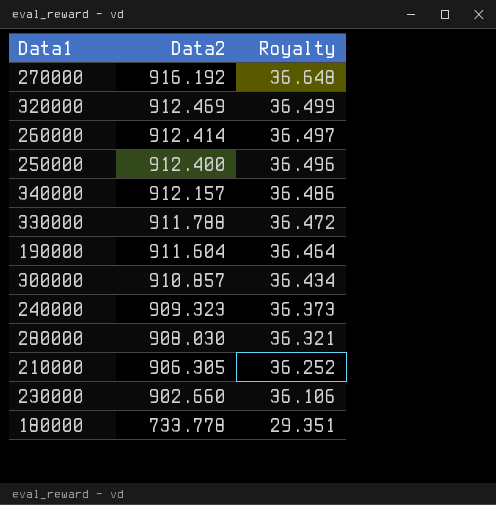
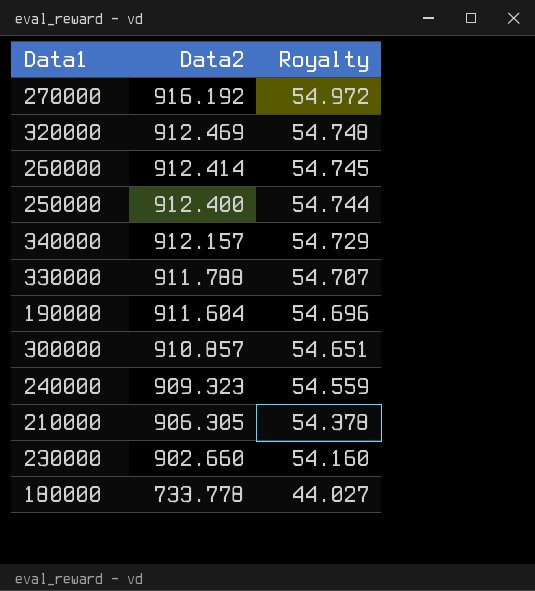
column Royalty | formula: [Data2] * 0.04 -> [Data2] * 0.06
row 280000: 908.030 | 36.321 -> none

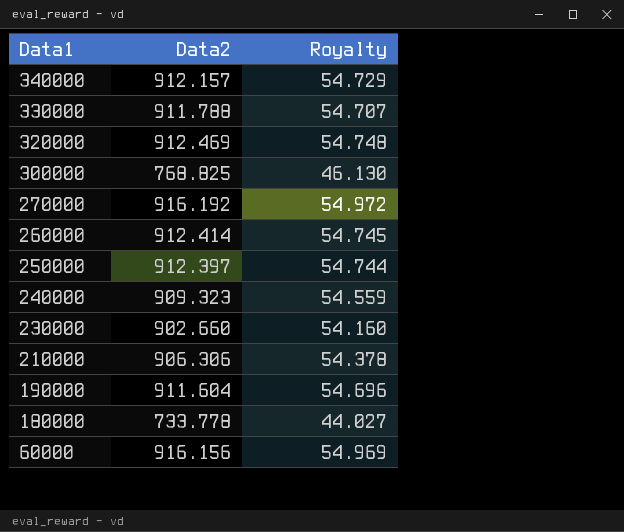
row order: Data2 descending -> Data1 descending
300000 | Data2: 910.857 -> 768.825
300000 | Royalty: 54.651 -> 46.130
250000 | Data2: 912.400 -> 912.397
210000 | Data2: 906.305 -> 906.306
row 60000: none -> 916.156 | 54.969

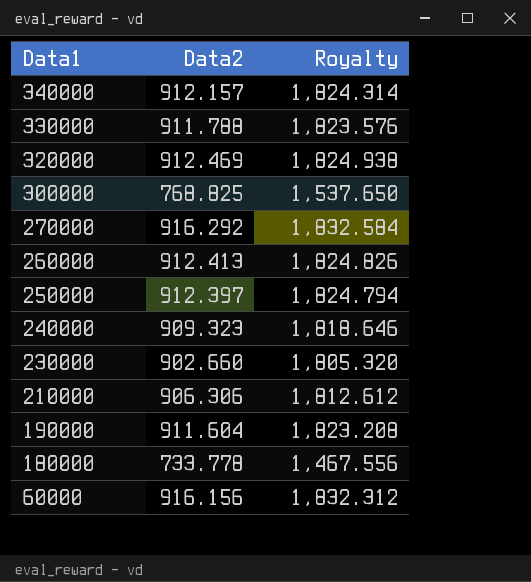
column Royalty | formula: [Data2] * 0.06 -> [Data2] * 2
270000 | Data2: 916.192 -> 916.292
260000 | Data2: 912.414 -> 912.413

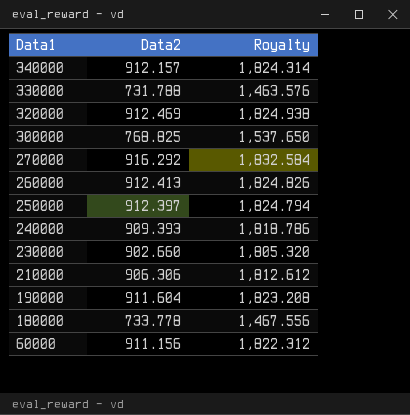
330000 | Data2: 911.788 -> 731.788
330000 | Royalty: 1,823.576 -> 1,463.576
240000 | Data2: 909.323 -> 909.393
240000 | Royalty: 1,818.646 -> 1,818.786
60000 | Data2: 916.156 -> 911.156
60000 | Royalty: 1,832.312 -> 1,822.312

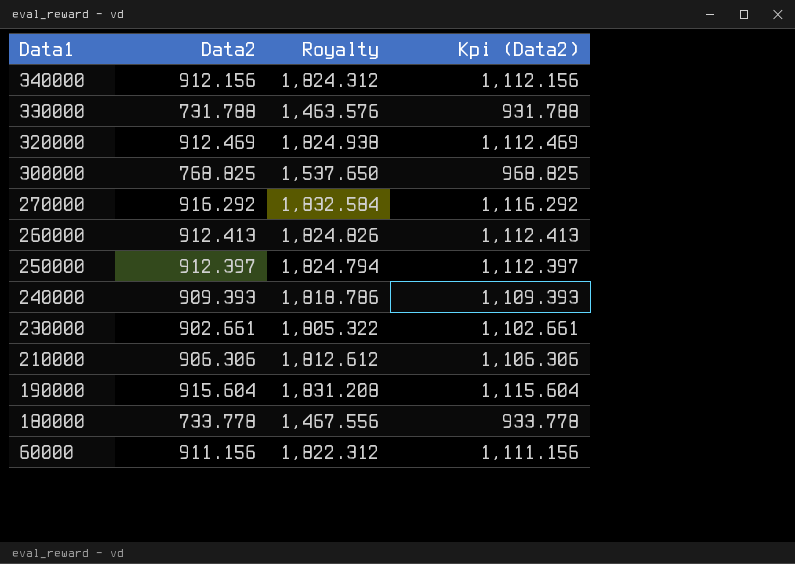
column Kpi (Data2) | formula: none -> [Data2] + 200
340000 | Data2: 912.157 -> 912.156
340000 | Royalty: 1,824.314 -> 1,824.312
230000 | Data2: 902.660 -> 902.661
230000 | Royalty: 1,805.320 -> 1,805.322
190000 | Data2: 911.604 -> 915.604
190000 | Royalty: 1,823.208 -> 1,831.208

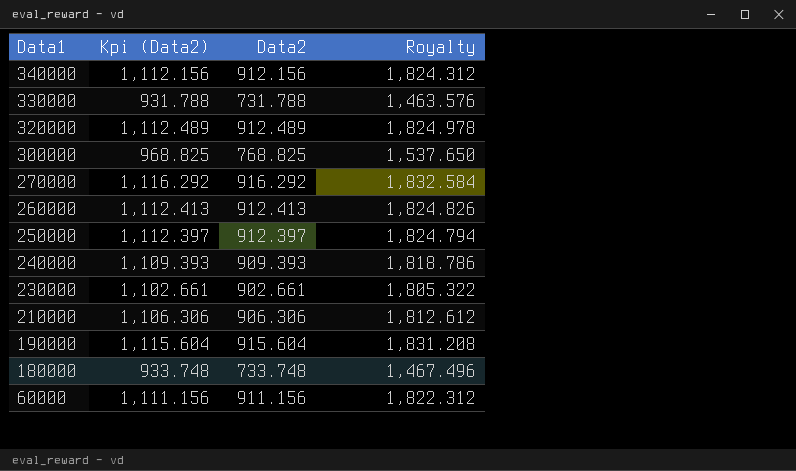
column Kpi (Data2) | position: 4 -> 2
320000 | Kpi (Data2): 1,112.469 -> 1,112.489
320000 | Data2: 912.469 -> 912.489
320000 | Royalty: 1,824.938 -> 1,824.978
180000 | Kpi (Data2): 933.778 -> 933.748
180000 | Data2: 733.778 -> 733.748
180000 | Royalty: 1,467.556 -> 1,467.496

